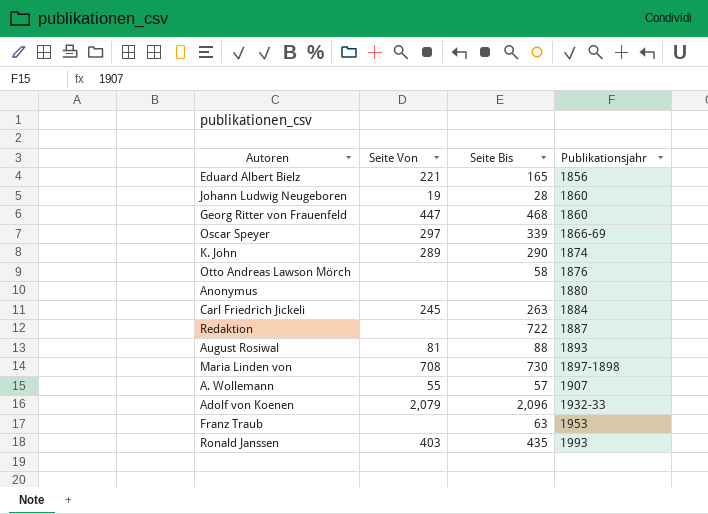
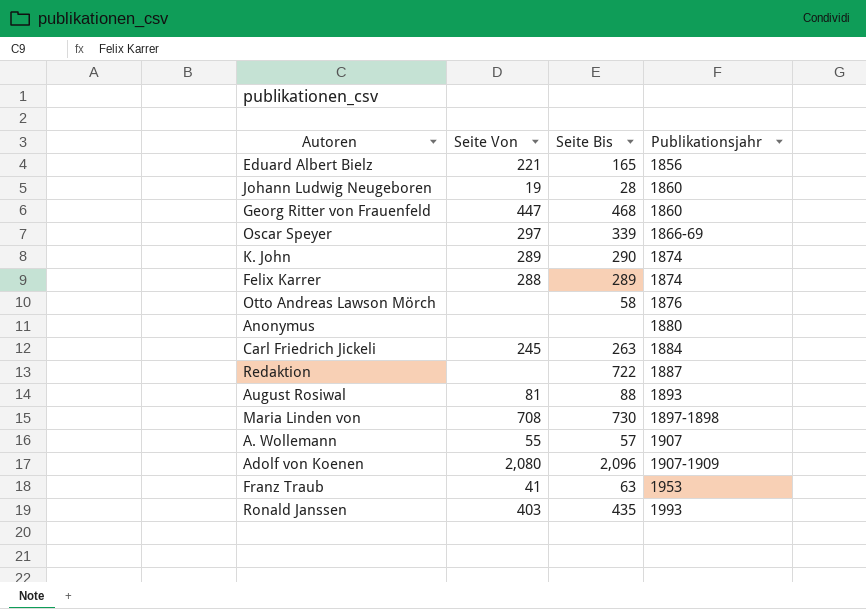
row Felix Karrer: none -> 288 | 289 | 1874
Adolf von Koenen | Seite Von: 2,079 -> 2,080
Adolf von Koenen | Publikationsjahr: 1932-33 -> 1907-1909
Franz Traub | Seite Von: none -> 41

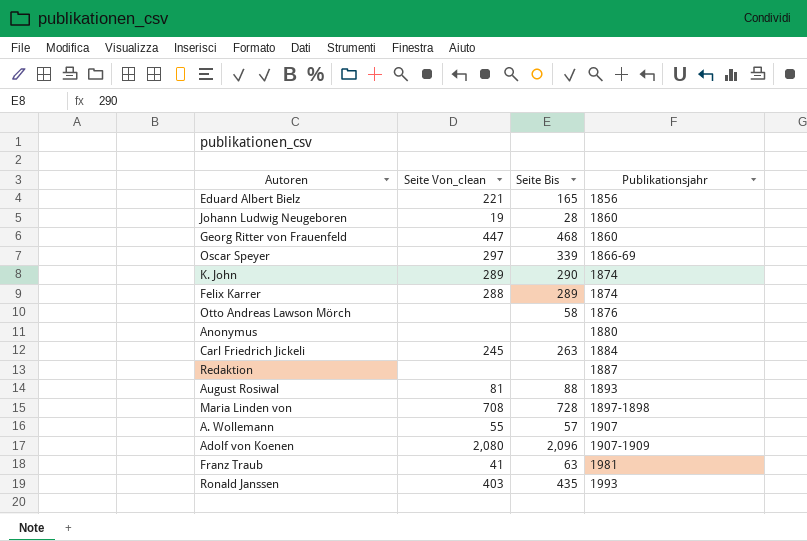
column name: Seite Von -> Seite Von_clean
Redaktion | Seite Bis: 722 -> none
Maria Linden von | Seite Bis: 730 -> 728
Franz Traub | Publikationsjahr: 1953 -> 1981

